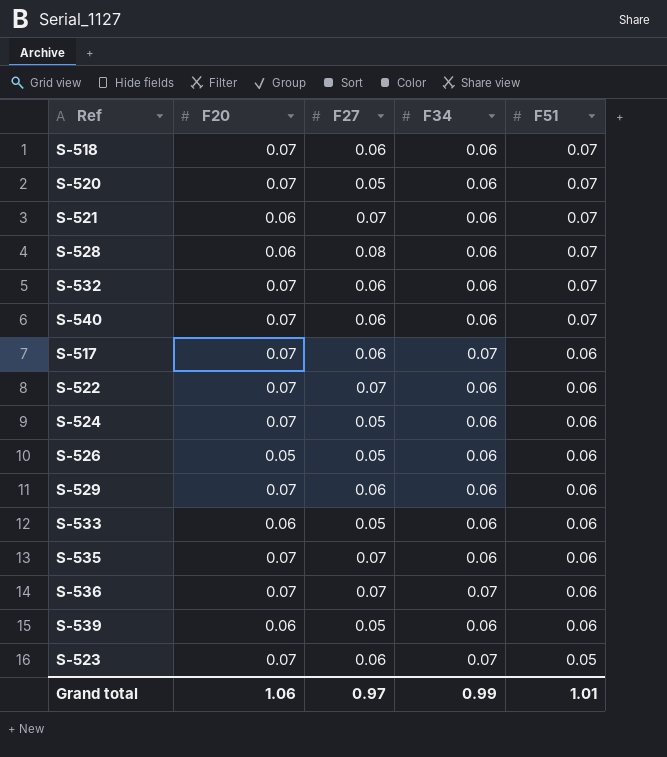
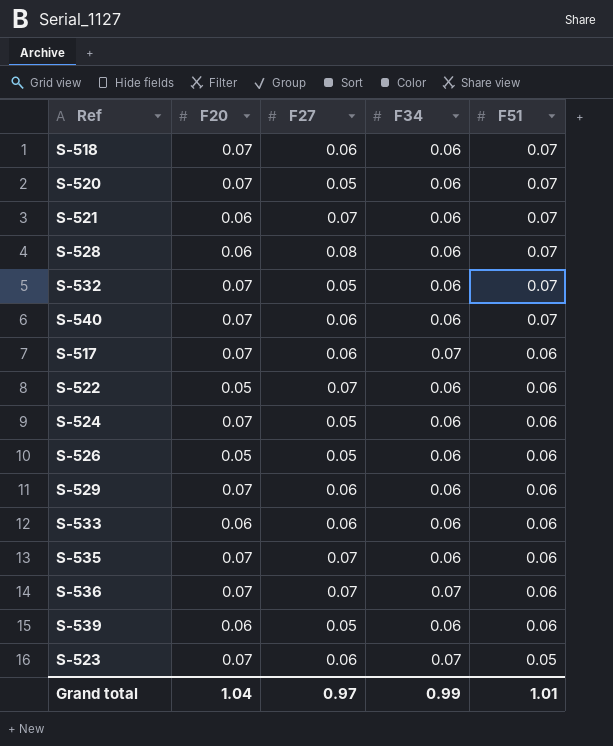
S-532 | F27: 0.06 -> 0.05
S-522 | F20: 0.07 -> 0.05
S-533 | F27: 0.05 -> 0.06
Grand total | F20: 1.06 -> 1.04

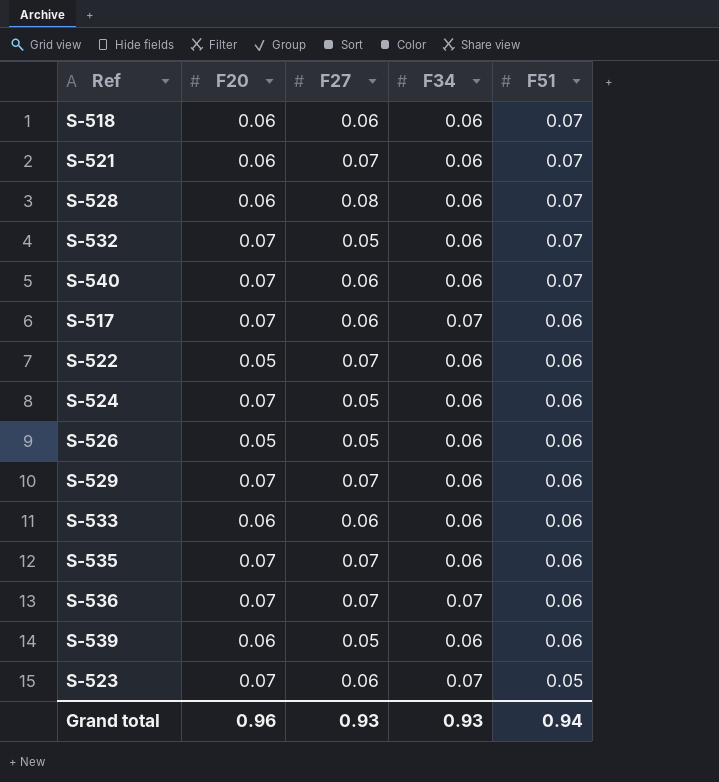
row S-520: 0.07 | 0.05 | 0.06 | 0.07 -> none
S-518 | F20: 0.07 -> 0.06
S-529 | F27: 0.06 -> 0.07
Grand total | F20: 1.04 -> 0.96
Grand total | F27: 0.97 -> 0.93
Grand total | F34: 0.99 -> 0.93
Grand total | F51: 1.01 -> 0.94

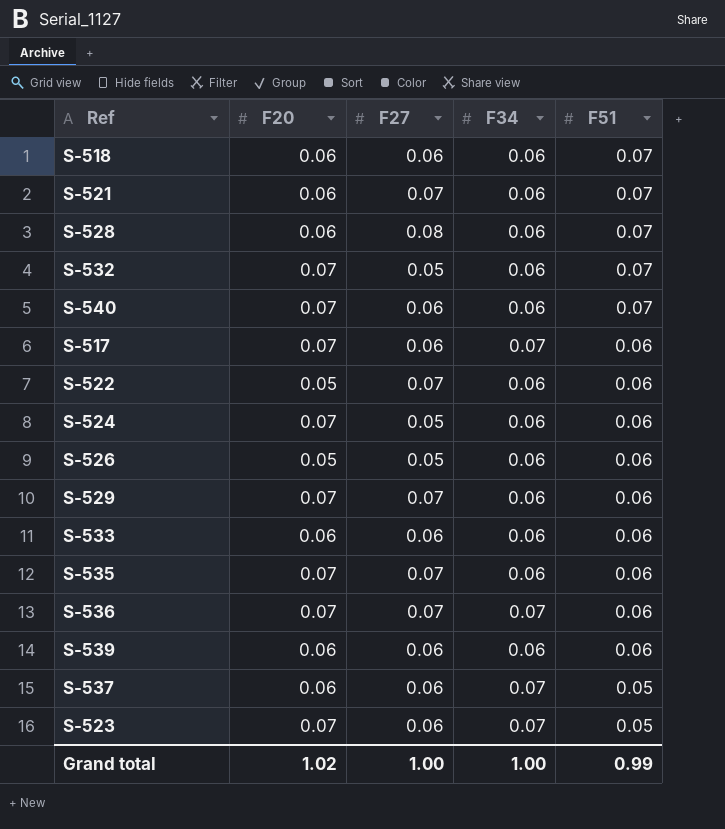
S-539 | F27: 0.05 -> 0.06
row S-537: none -> 0.06 | 0.06 | 0.07 | 0.05
Grand total | F20: 0.96 -> 1.02
Grand total | F27: 0.93 -> 1.00
Grand total | F34: 0.93 -> 1.00
Grand total | F51: 0.94 -> 0.99

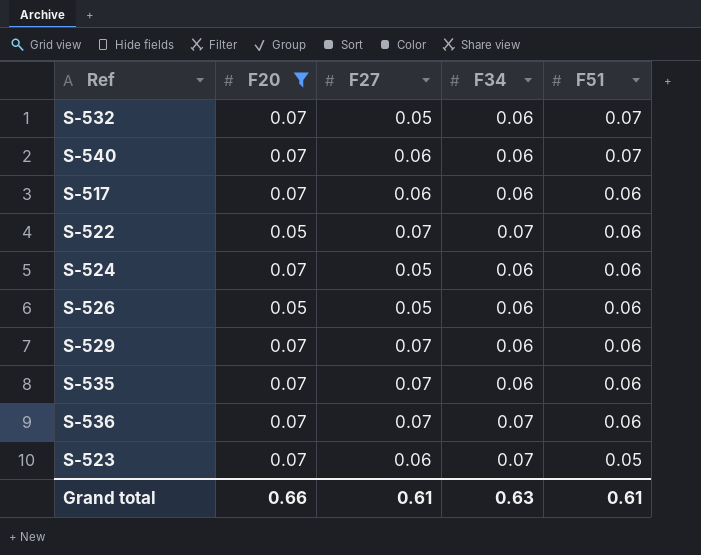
filter: none -> F20 != 0.06
S-517 | F34: 0.07 -> 0.06
S-522 | F34: 0.06 -> 0.07
Grand total | F20: 1.02 -> 0.66
Grand total | F27: 1.00 -> 0.61
Grand total | F34: 1.00 -> 0.63
Grand total | F51: 0.99 -> 0.61

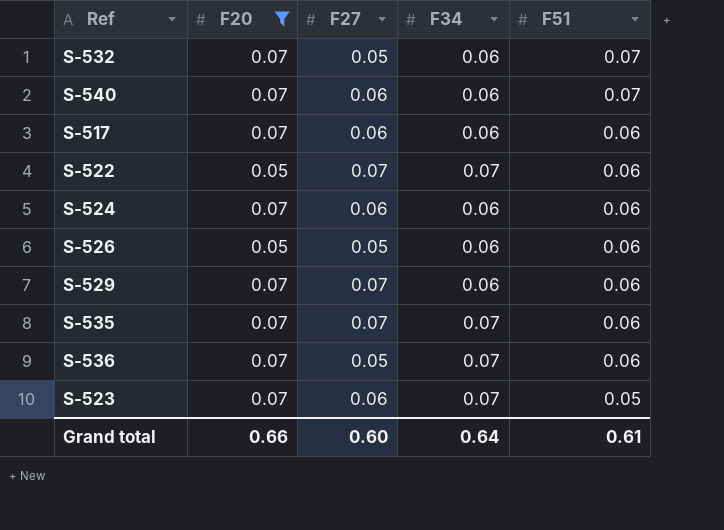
S-524 | F27: 0.05 -> 0.06
S-535 | F34: 0.06 -> 0.07
S-536 | F27: 0.07 -> 0.05
Grand total | F27: 0.61 -> 0.60
Grand total | F34: 0.63 -> 0.64

